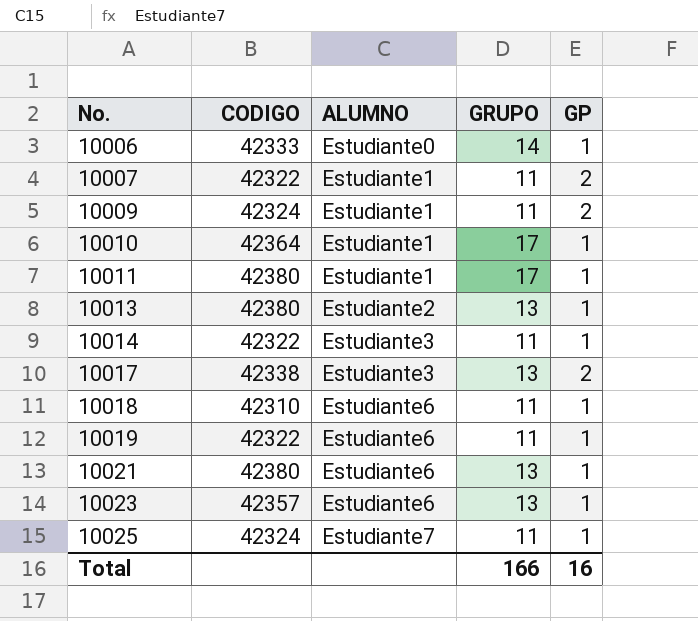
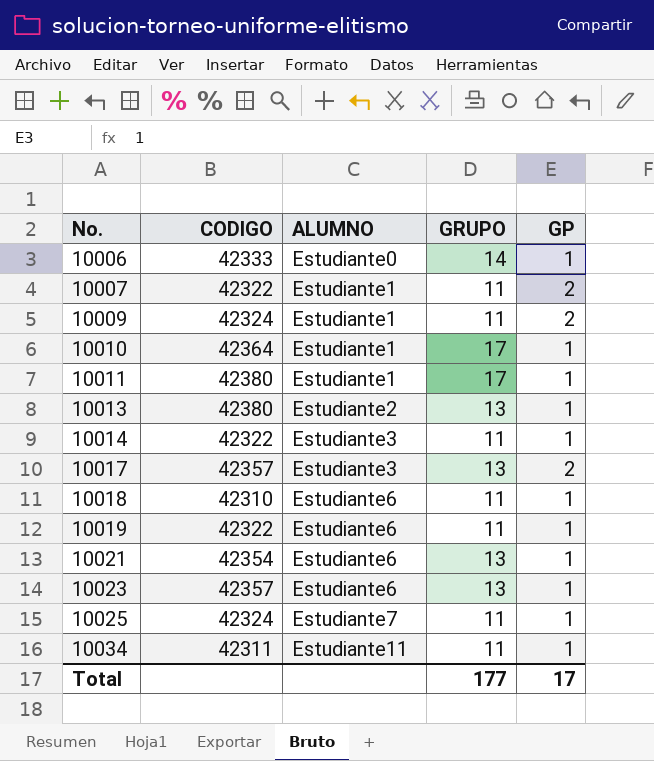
10017 | CODIGO: 42338 -> 42357
10021 | CODIGO: 42380 -> 42354
row 10034: none -> 42311 | Estudiante11 | 11 | 1
Total | GRUPO: 166 -> 177
Total | GP: 16 -> 17

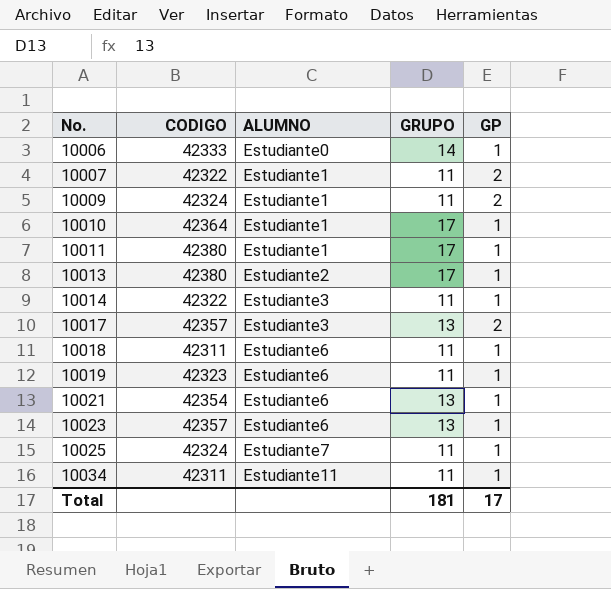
10013 | GRUPO: 13 -> 17
10018 | CODIGO: 42310 -> 42311
10019 | CODIGO: 42322 -> 42323
Total | GRUPO: 177 -> 181

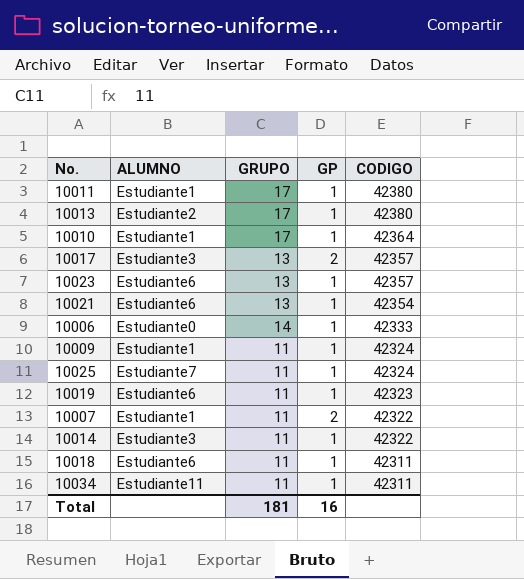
row order: No. ascending -> CODIGO descending
column CODIGO | position: 2 -> 5
10009 | GP: 2 -> 1
Total | GP: 17 -> 16

